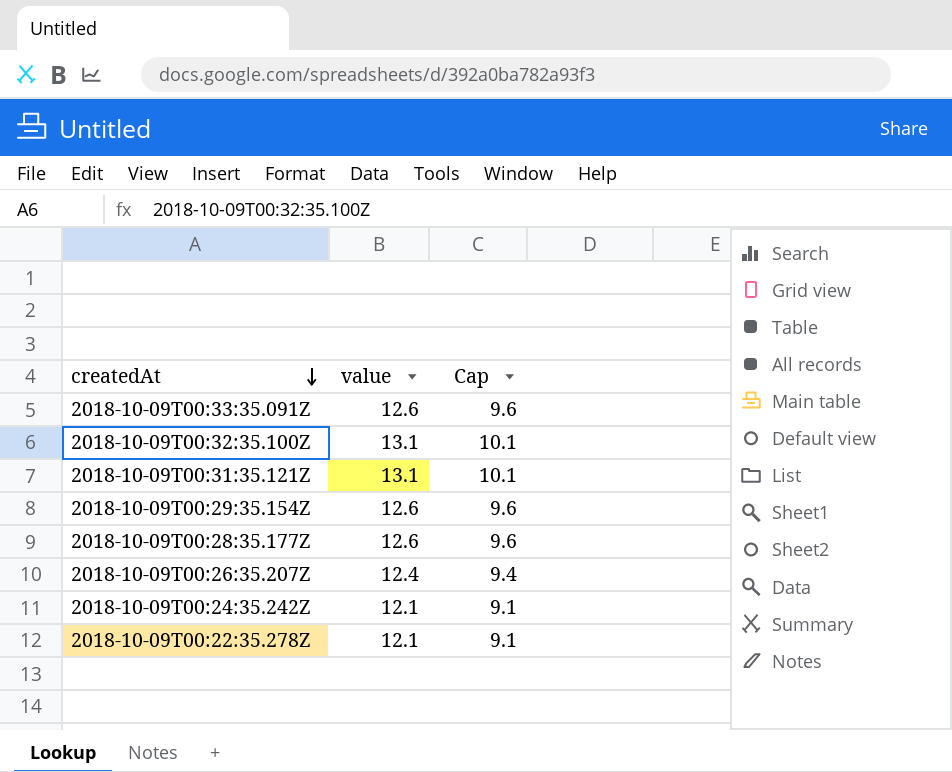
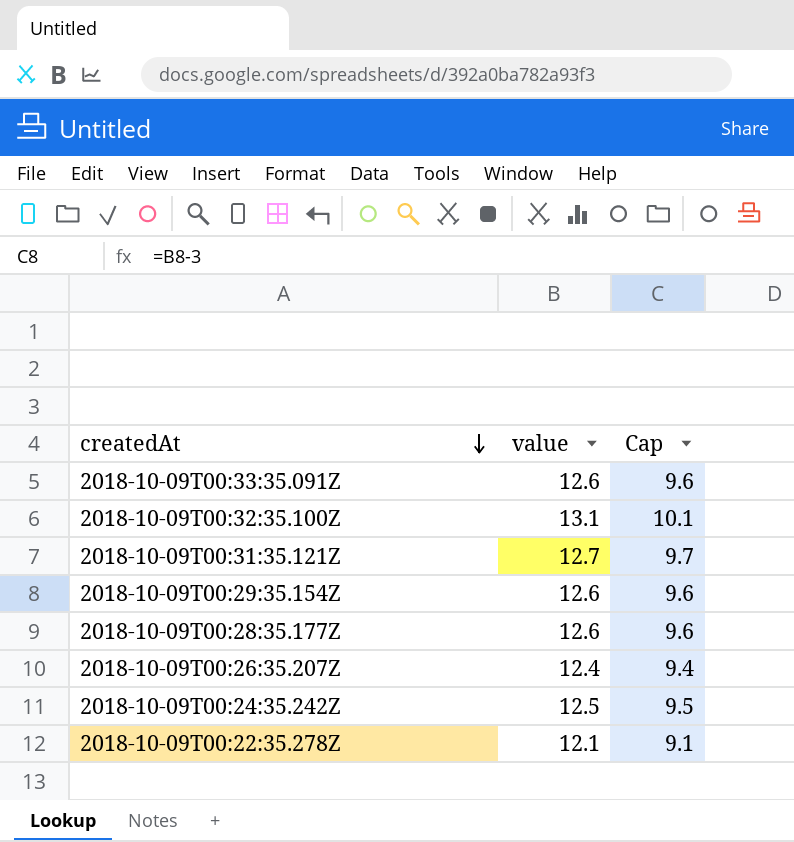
2018-10-09T00:31:35.121Z | value: 13.1 -> 12.7
2018-10-09T00:31:35.121Z | Cap: 10.1 -> 9.7
2018-10-09T00:24:35.242Z | value: 12.1 -> 12.5
2018-10-09T00:24:35.242Z | Cap: 9.1 -> 9.5

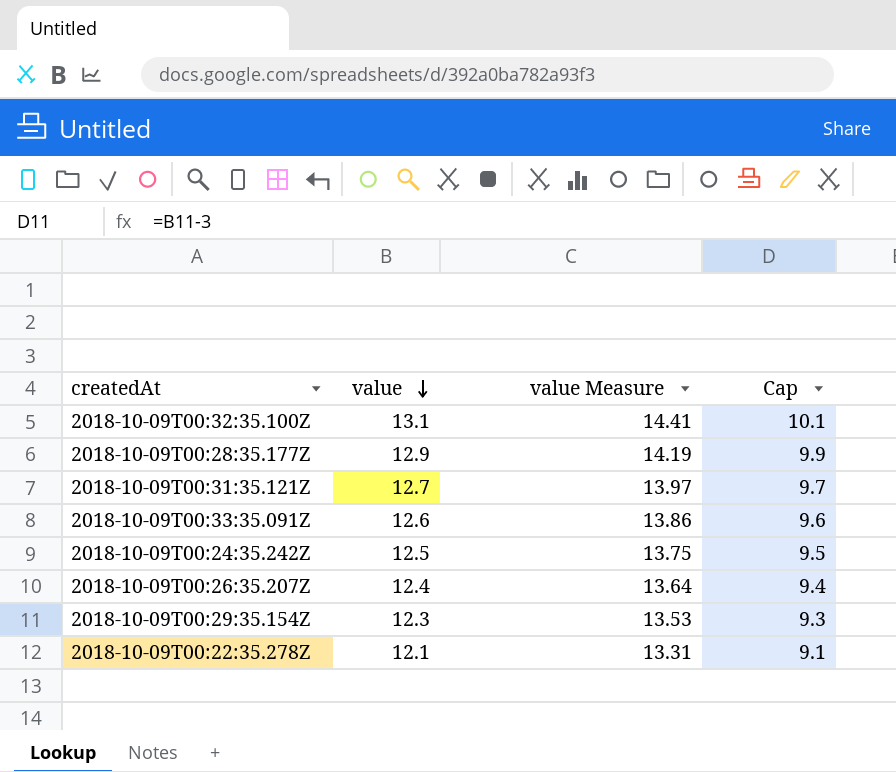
row order: createdAt descending -> value descending
column value Measure | formula: none -> [value] * 1.1
2018-10-09T00:28:35.177Z | value: 12.6 -> 12.9
2018-10-09T00:28:35.177Z | Cap: 9.6 -> 9.9
2018-10-09T00:29:35.154Z | value: 12.6 -> 12.3
2018-10-09T00:29:35.154Z | Cap: 9.6 -> 9.3

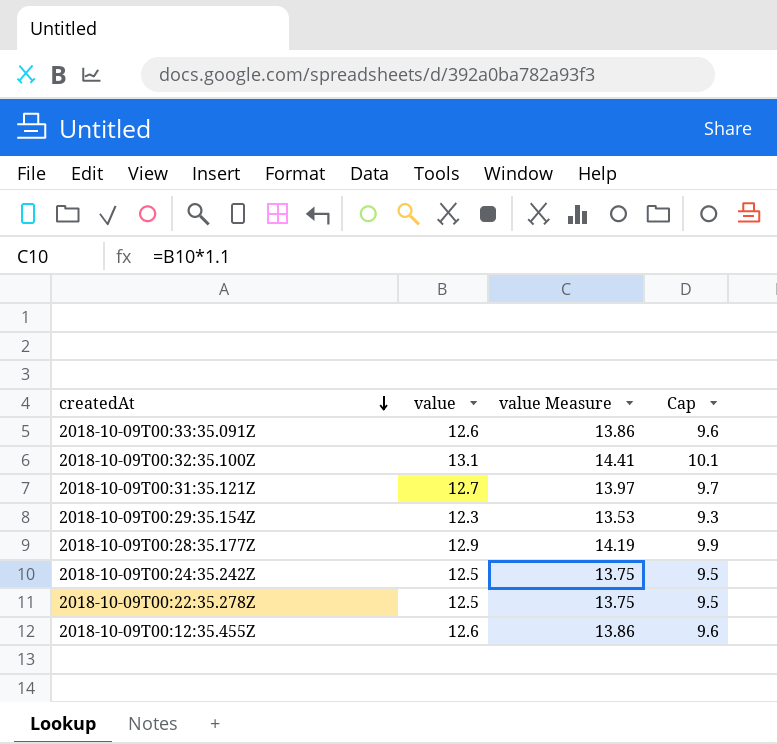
row order: value descending -> createdAt descending
row 2018-10-09T00:26:35.207Z: 12.4 | 13.64 | 9.4 -> none
2018-10-09T00:22:35.278Z | value: 12.1 -> 12.5
2018-10-09T00:22:35.278Z | value Measure: 13.31 -> 13.75
2018-10-09T00:22:35.278Z | Cap: 9.1 -> 9.5
row 2018-10-09T00:12:35.455Z: none -> 12.6 | 13.86 | 9.6

